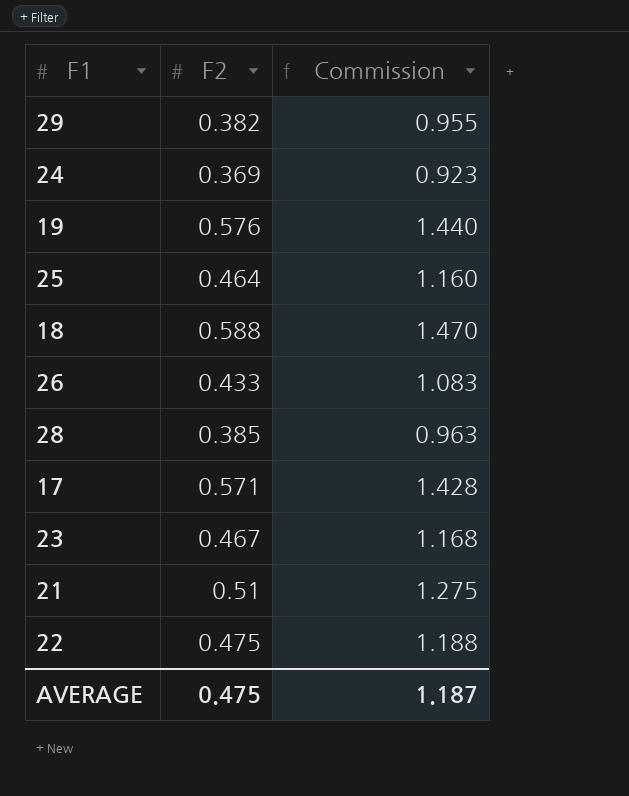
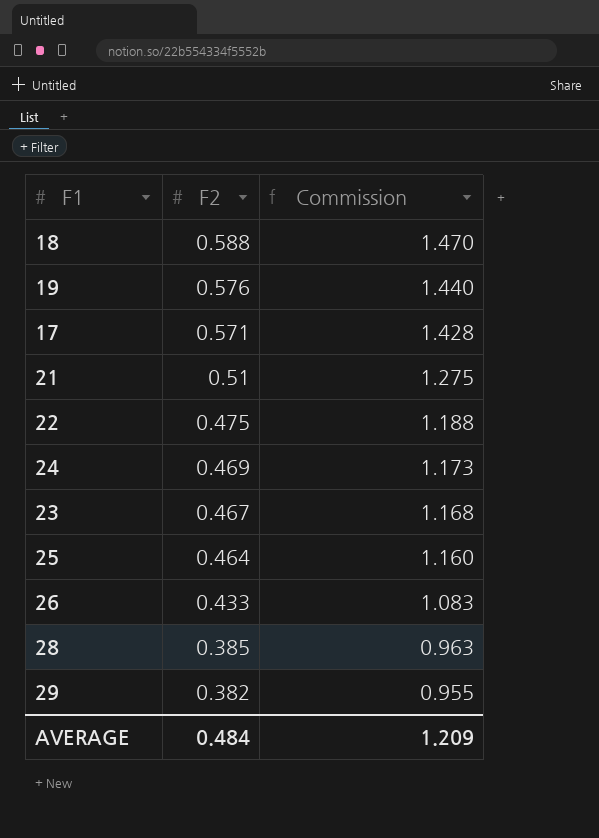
row order: none -> F2 descending
24 | F2: 0.369 -> 0.469
24 | Commission: 0.923 -> 1.173
AVERAGE | F2: 0.475 -> 0.484
AVERAGE | Commission: 1.187 -> 1.209

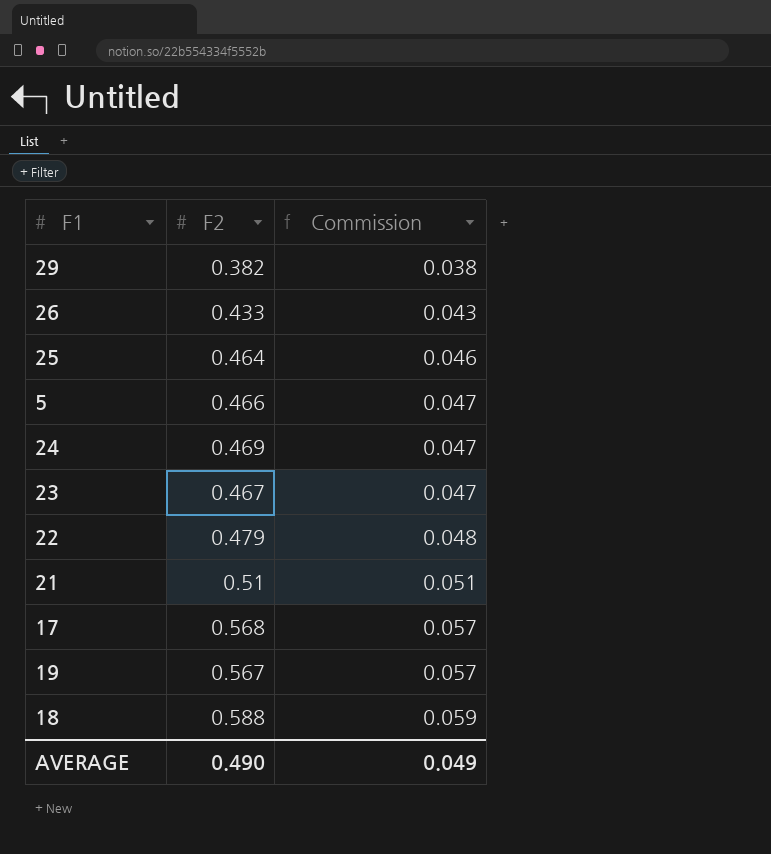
row order: F2 descending -> Commission ascending
column Commission | formula: [F2] * 2.5 -> [F2] * 0.1
row 28: 0.385 | 0.963 -> none
row 5: none -> 0.466 | 0.047
22 | F2: 0.475 -> 0.479
17 | F2: 0.571 -> 0.568
19 | F2: 0.576 -> 0.567
AVERAGE | F2: 0.484 -> 0.490
AVERAGE | Commission: 1.209 -> 0.049

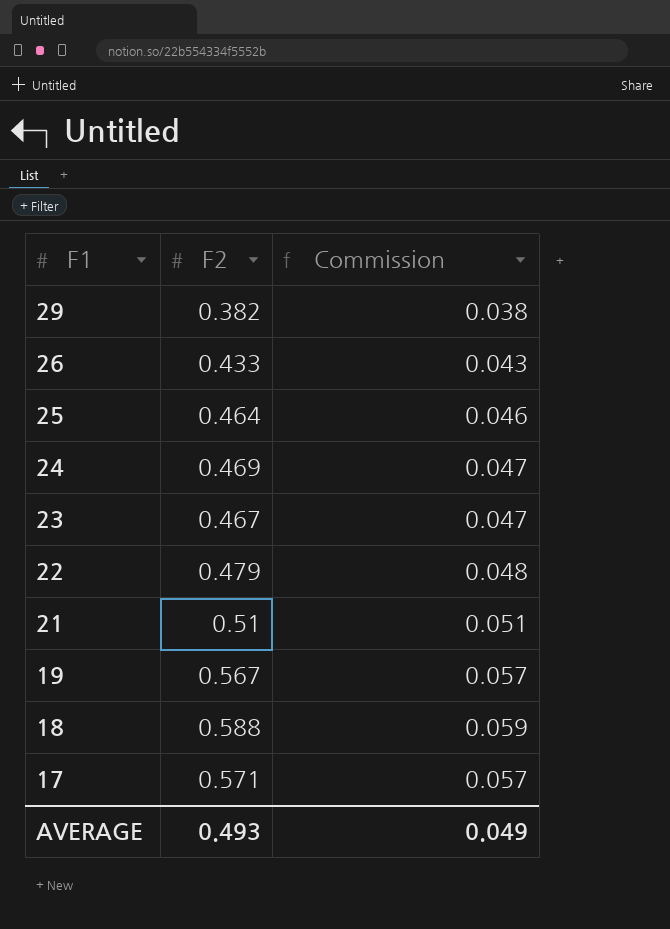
row order: Commission ascending -> F1 descending
row 5: 0.466 | 0.047 -> none
17 | F2: 0.568 -> 0.571
AVERAGE | F2: 0.490 -> 0.493

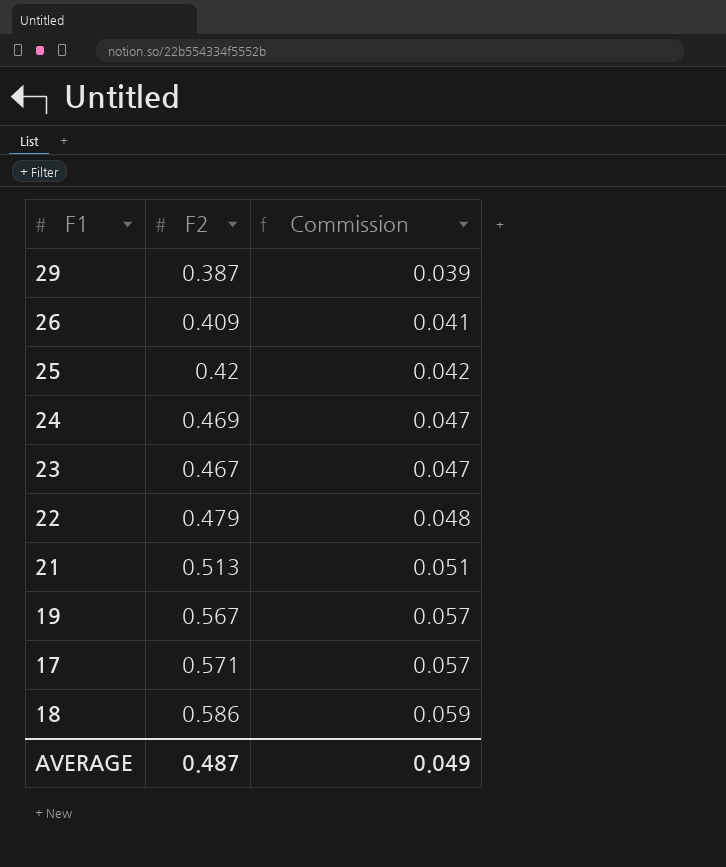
row order: F1 descending -> Commission ascending
29 | F2: 0.382 -> 0.387
29 | Commission: 0.038 -> 0.039
26 | F2: 0.433 -> 0.409
26 | Commission: 0.043 -> 0.041
25 | F2: 0.464 -> 0.42
25 | Commission: 0.046 -> 0.042
21 | F2: 0.51 -> 0.513
18 | F2: 0.588 -> 0.586
AVERAGE | F2: 0.493 -> 0.487

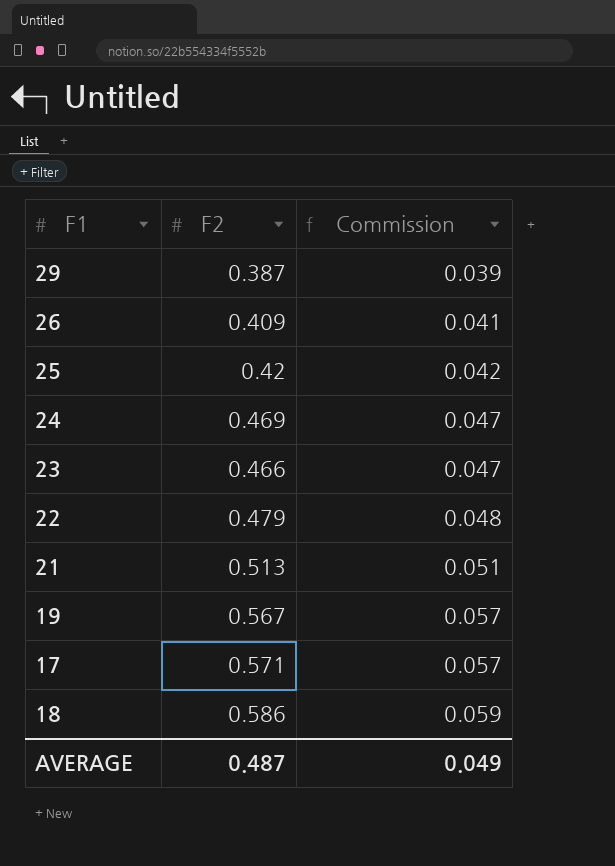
23 | F2: 0.467 -> 0.466

